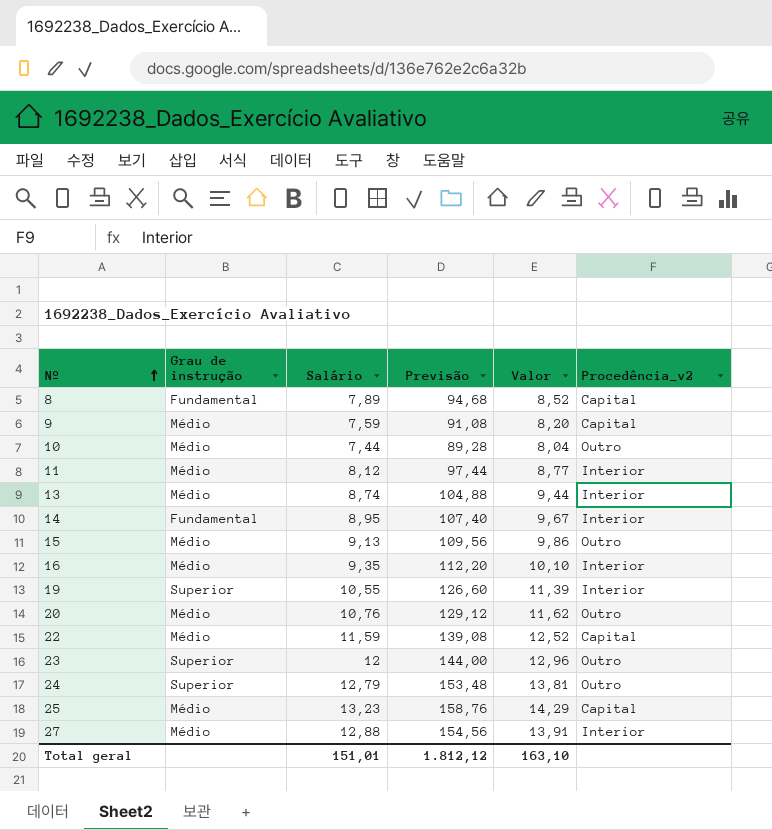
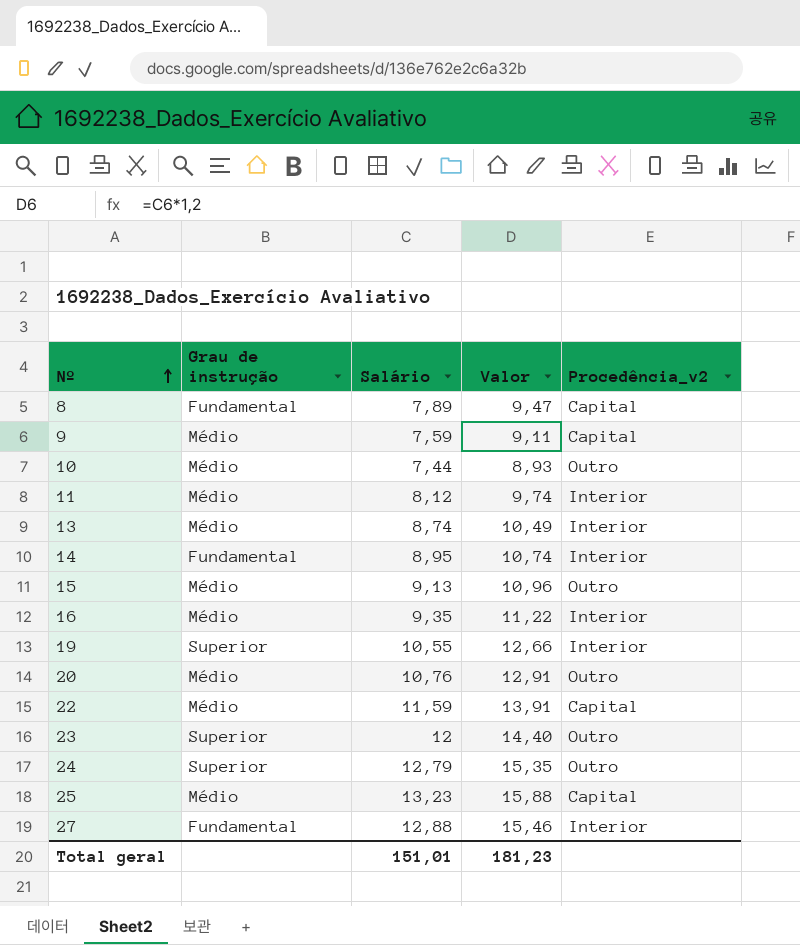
column Previsão | formula: [Salário] * 12 -> none
column Valor | formula: [Salário] * 1,08 -> [Salário] * 1,2
27 | Grau de instrução: Médio -> Fundamental
Total geral | Valor: 163,10 -> 181,23

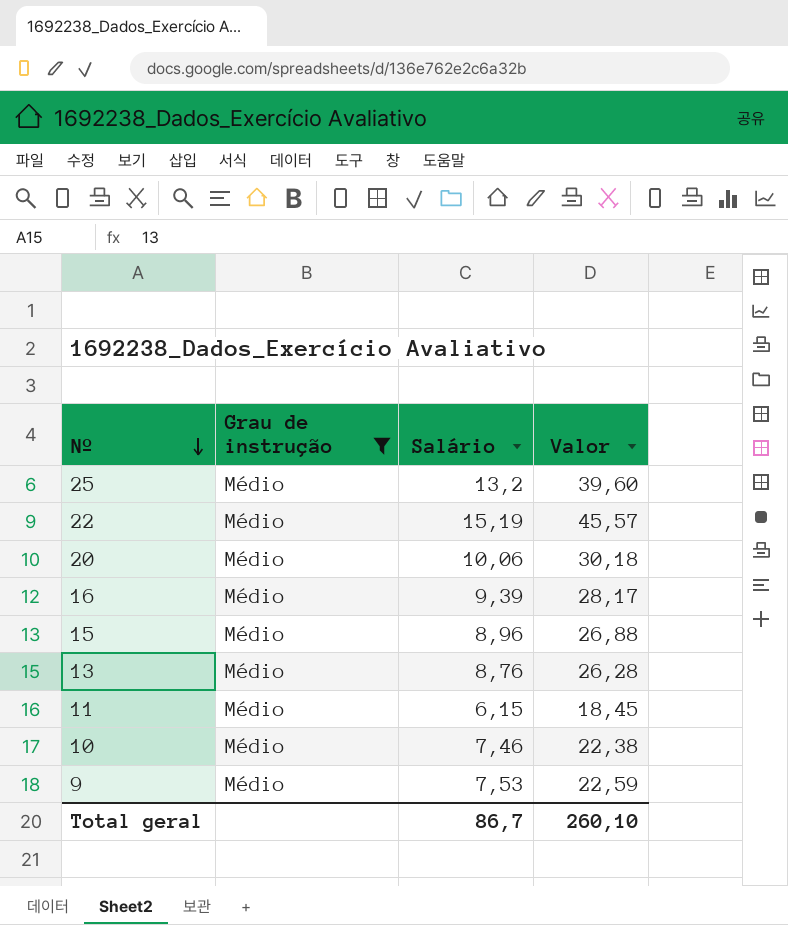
filter: none -> Grau de instrução = Médio
row order: Nº ascending -> Nº descending
column Procedência_v2 | position: 5 -> none
column Valor | formula: [Salário] * 1,2 -> [Salário] * 3
25 | Salário: 13,23 -> 13,2
22 | Salário: 11,59 -> 15,19
20 | Salário: 10,76 -> 10,06
16 | Salário: 9,35 -> 9,39
15 | Salário: 9,13 -> 8,96
13 | Salário: 8,74 -> 8,76
11 | Salário: 8,12 -> 6,15
10 | Salário: 7,44 -> 7,46
9 | Salário: 7,59 -> 7,53
Total geral | Salário: 151,01 -> 86,7
Total geral | Valor: 181,23 -> 260,10

